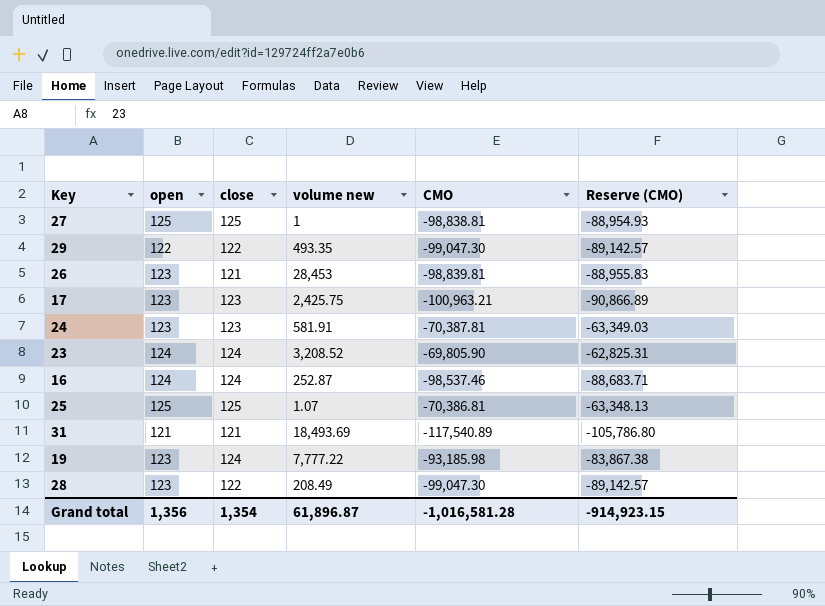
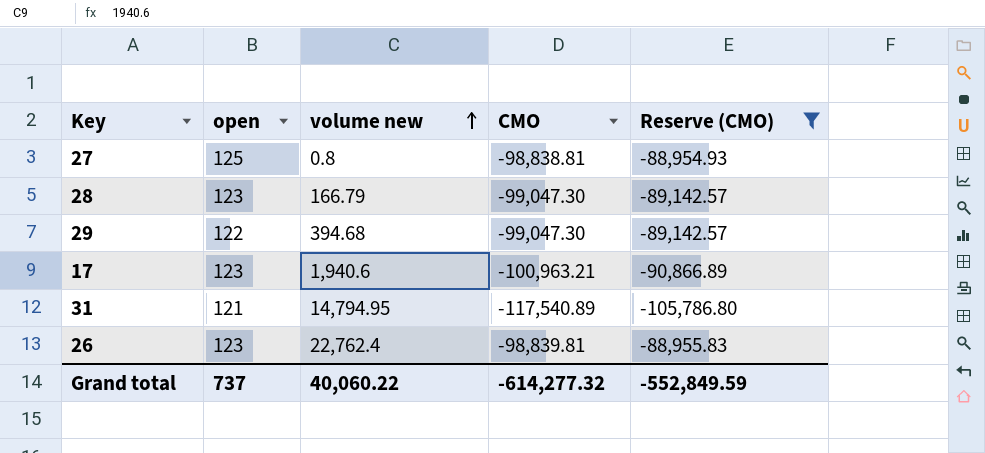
filter: none -> Reserve (CMO) <= -88,954.93
row order: none -> volume new ascending
column close | position: 3 -> none
27 | volume new: 1 -> 0.8
28 | volume new: 208.49 -> 166.79
29 | volume new: 493.35 -> 394.68
17 | volume new: 2,425.75 -> 1,940.6
31 | volume new: 18,493.69 -> 14,794.95
26 | volume new: 28,453 -> 22,762.4
Grand total | open: 1,356 -> 737
Grand total | volume new: 61,896.87 -> 40,060.22
Grand total | CMO: -1,016,581.28 -> -614,277.32
Grand total | Reserve (CMO): -914,923.15 -> -552,849.59

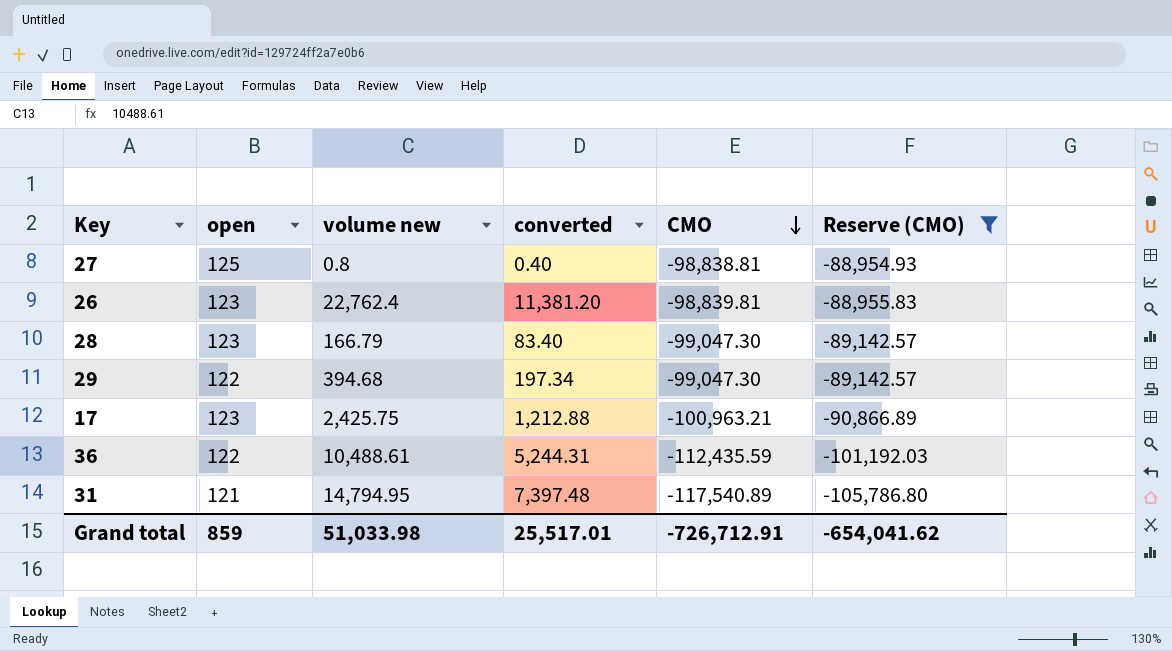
row order: volume new ascending -> CMO descending
column converted | formula: none -> [volume new] * 0.5
17 | volume new: 1,940.6 -> 2,425.75
row 36: none -> 122 | 10,488.61 | 5,244.31 | -112,435.59 | -101,192.03
Grand total | open: 737 -> 859
Grand total | volume new: 40,060.22 -> 51,033.98
Grand total | CMO: -614,277.32 -> -726,712.91
Grand total | Reserve (CMO): -552,849.59 -> -654,041.62

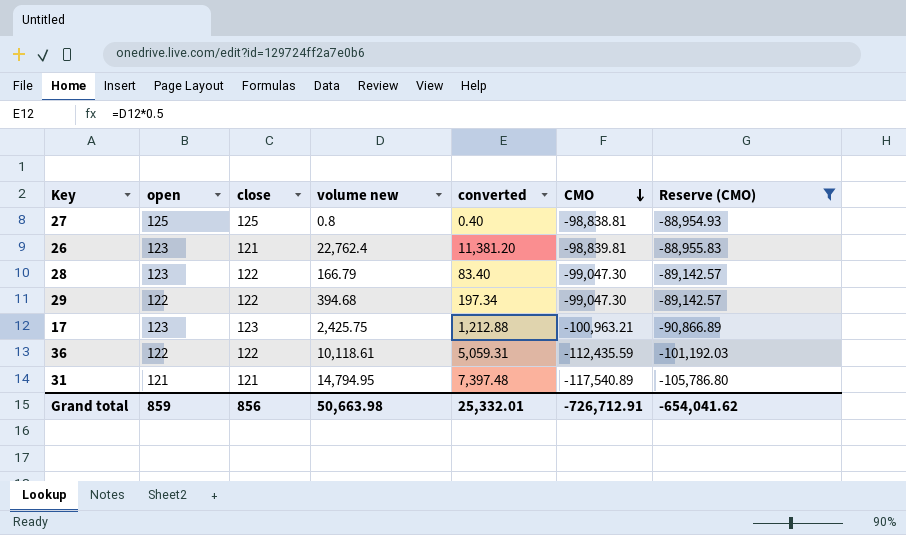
column close | position: none -> 3
36 | volume new: 10,488.61 -> 10,118.61
36 | converted: 5,244.31 -> 5,059.31
Grand total | volume new: 51,033.98 -> 50,663.98
Grand total | converted: 25,517.01 -> 25,332.01

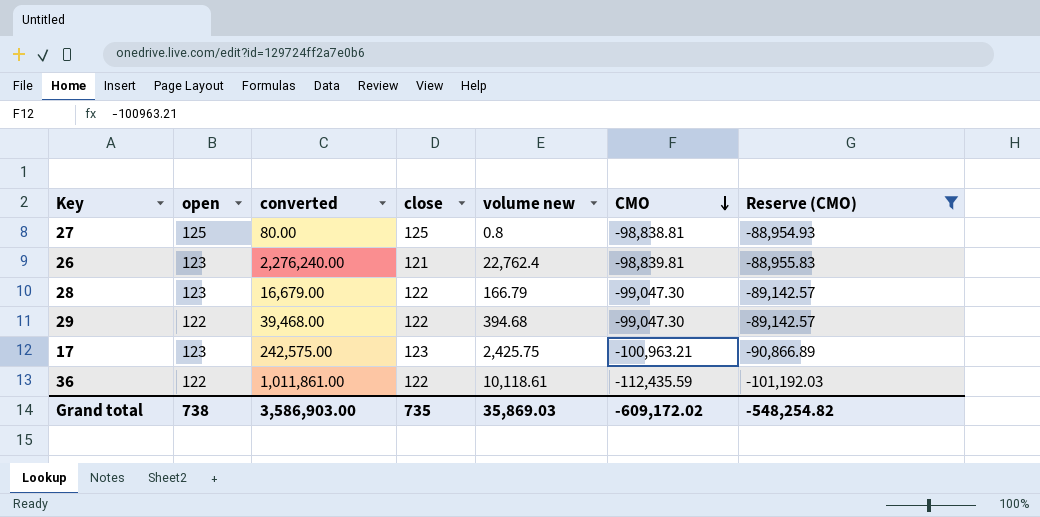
column converted | formula: [volume new] * 0.5 -> [volume new] * 100
column converted | position: 5 -> 3
row 31: 121 | 121 | 14,794.95 | 7,397.48 | -117,540.89 | -105,786.80 -> none
Grand total | open: 859 -> 738
Grand total | converted: 25,332.01 -> 3,586,903.00
Grand total | close: 856 -> 735
Grand total | volume new: 50,663.98 -> 35,869.03
Grand total | CMO: -726,712.91 -> -609,172.02
Grand total | Reserve (CMO): -654,041.62 -> -548,254.82

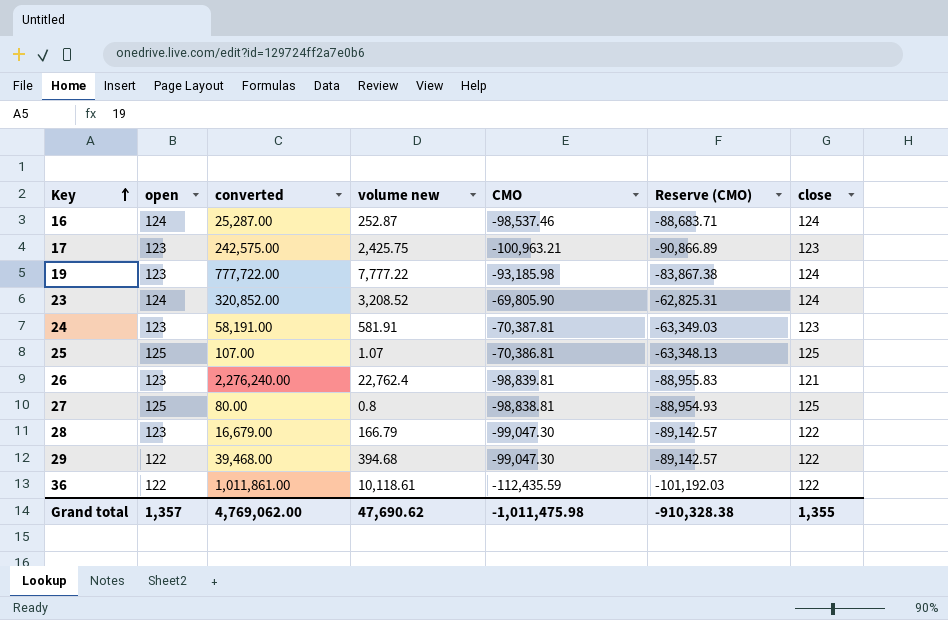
filter: Reserve (CMO) <= -88,954.93 -> none
row order: CMO descending -> Key ascending
column close | position: 4 -> 7
Grand total | open: 738 -> 1,357
Grand total | converted: 3,586,903.00 -> 4,769,062.00
Grand total | volume new: 35,869.03 -> 47,690.62
Grand total | CMO: -609,172.02 -> -1,011,475.98
Grand total | Reserve (CMO): -548,254.82 -> -910,328.38
Grand total | close: 735 -> 1,355

